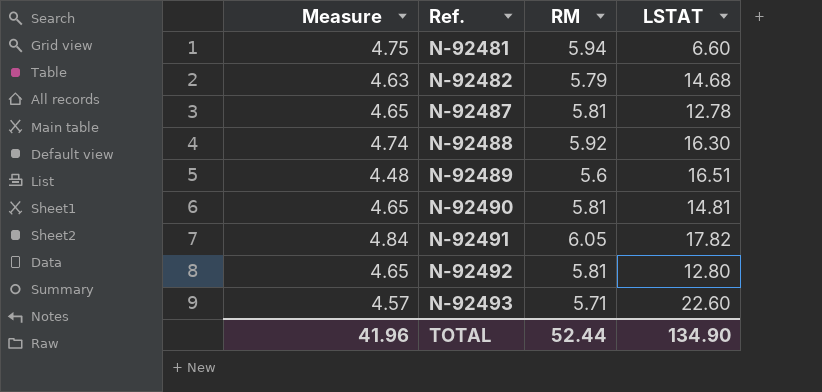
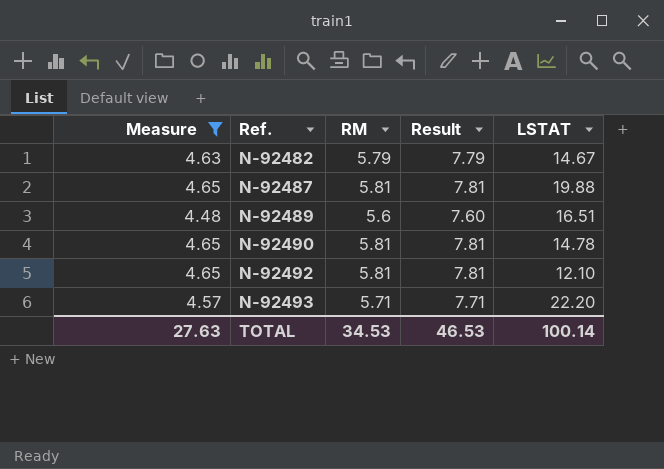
filter: none -> Measure <= 4.65
column Result | formula: none -> [RM] + 2
N-92482 | LSTAT: 14.68 -> 14.67
N-92487 | LSTAT: 12.78 -> 19.88
N-92490 | LSTAT: 14.81 -> 14.78
N-92492 | LSTAT: 12.80 -> 12.10
N-92493 | LSTAT: 22.60 -> 22.20
TOTAL | Measure: 41.96 -> 27.63
TOTAL | RM: 52.44 -> 34.53
TOTAL | LSTAT: 134.90 -> 100.14

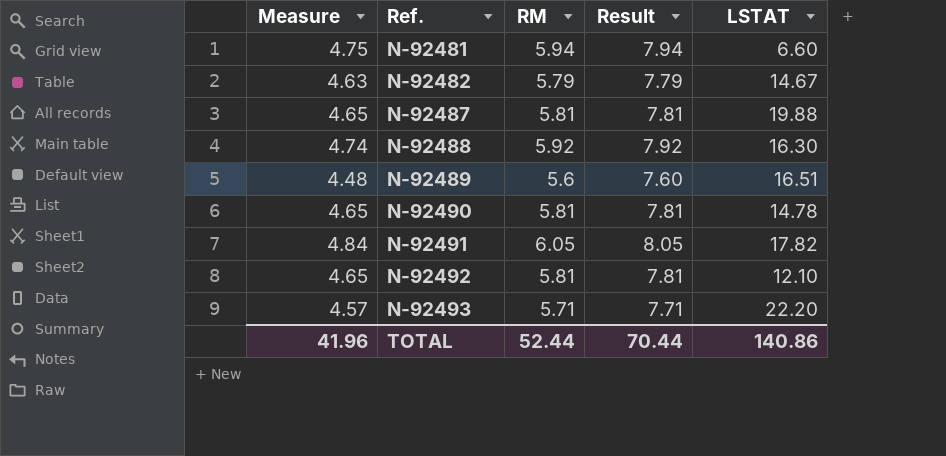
filter: Measure <= 4.65 -> none
TOTAL | Measure: 27.63 -> 41.96
TOTAL | RM: 34.53 -> 52.44
TOTAL | Result: 46.53 -> 70.44
TOTAL | LSTAT: 100.14 -> 140.86

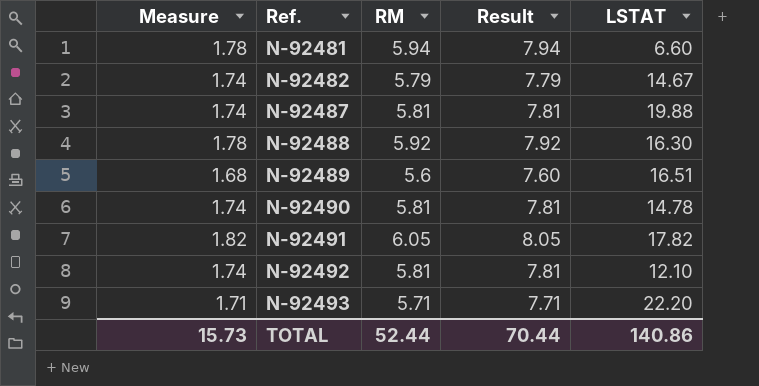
column Measure | formula: [RM] * 0.8 -> [RM] * 0.3
TOTAL | Measure: 41.96 -> 15.73

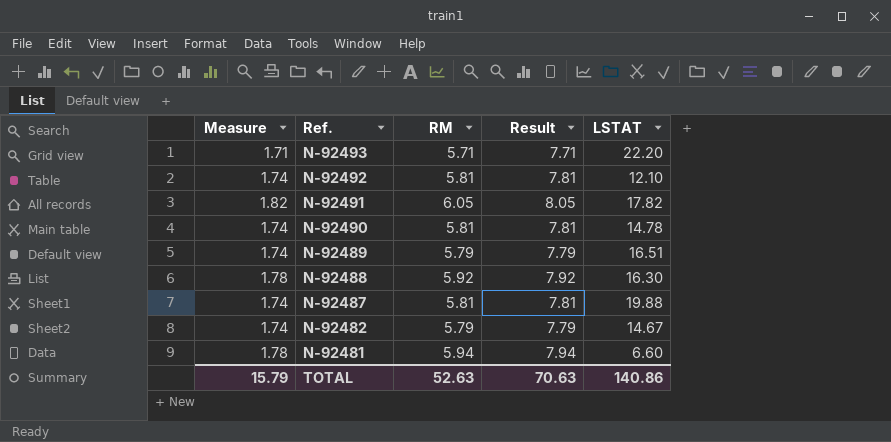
row order: Ref. ascending -> Ref. descending
N-92489 | Measure: 1.68 -> 1.74
N-92489 | RM: 5.6 -> 5.79
N-92489 | Result: 7.60 -> 7.79
TOTAL | Measure: 15.73 -> 15.79
TOTAL | RM: 52.44 -> 52.63
TOTAL | Result: 70.44 -> 70.63

